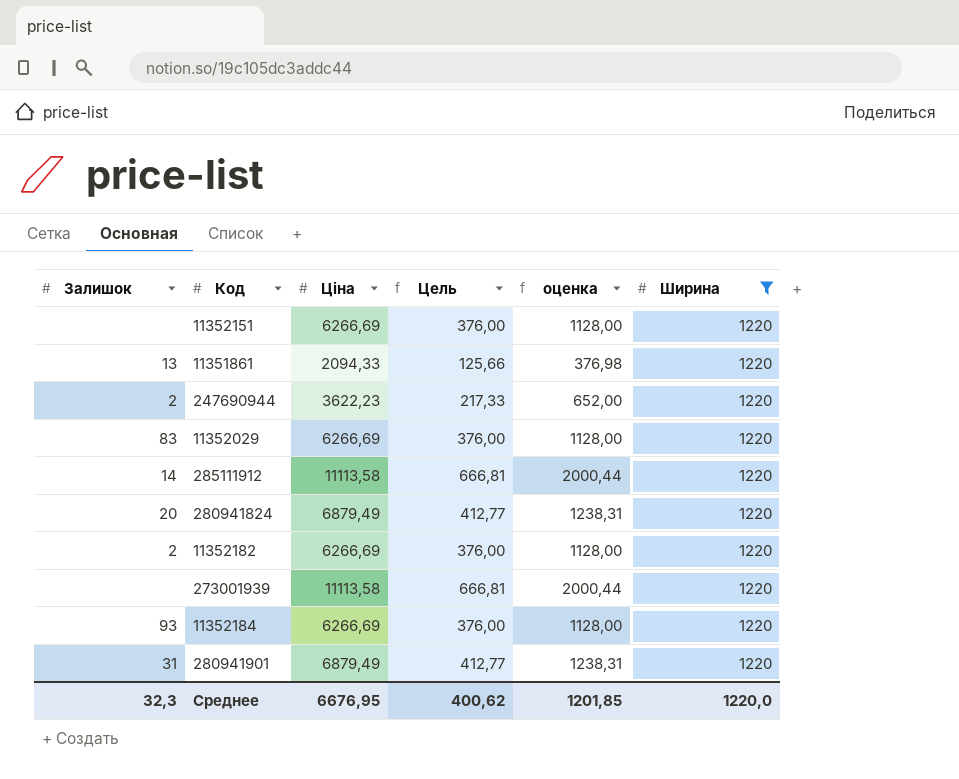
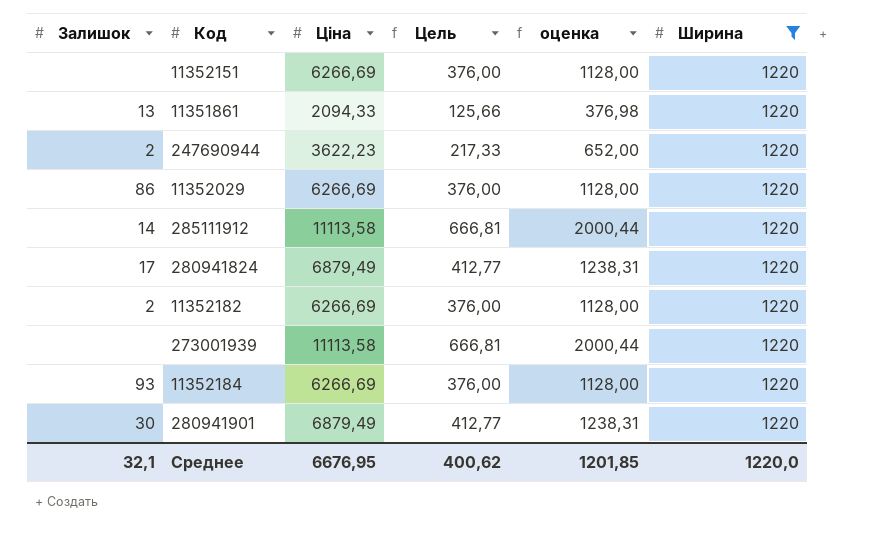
11352029 | Залишок: 83 -> 86
280941824 | Залишок: 20 -> 17
280941901 | Залишок: 31 -> 30
Среднее | Залишок: 32,3 -> 32,1

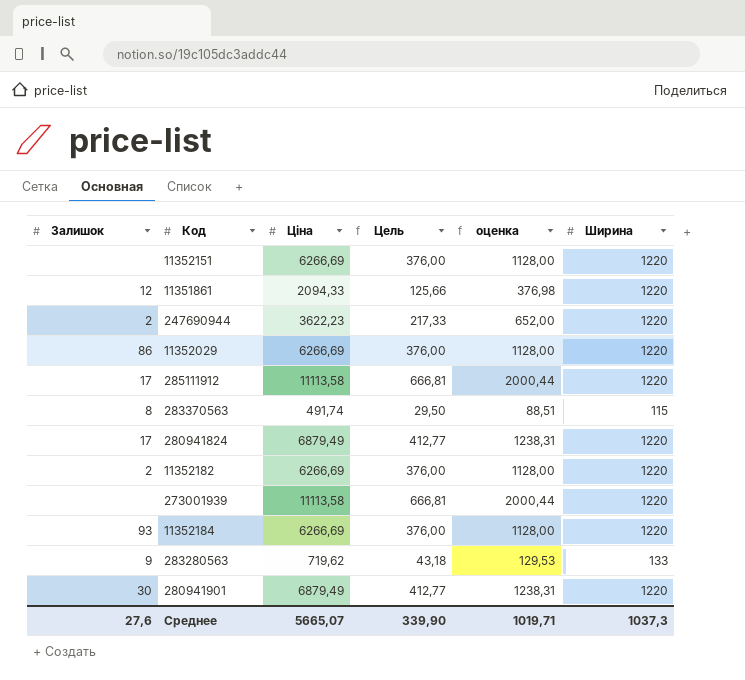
filter: Ширина = 1220 -> none
11351861 | Залишок: 13 -> 12
285111912 | Залишок: 14 -> 17
Среднее | Залишок: 32,1 -> 27,6
Среднее | Ціна: 6676,95 -> 5665,07
Среднее | Цель: 400,62 -> 339,90
Среднее | оценка: 1201,85 -> 1019,71
Среднее | Ширина: 1220,0 -> 1037,3

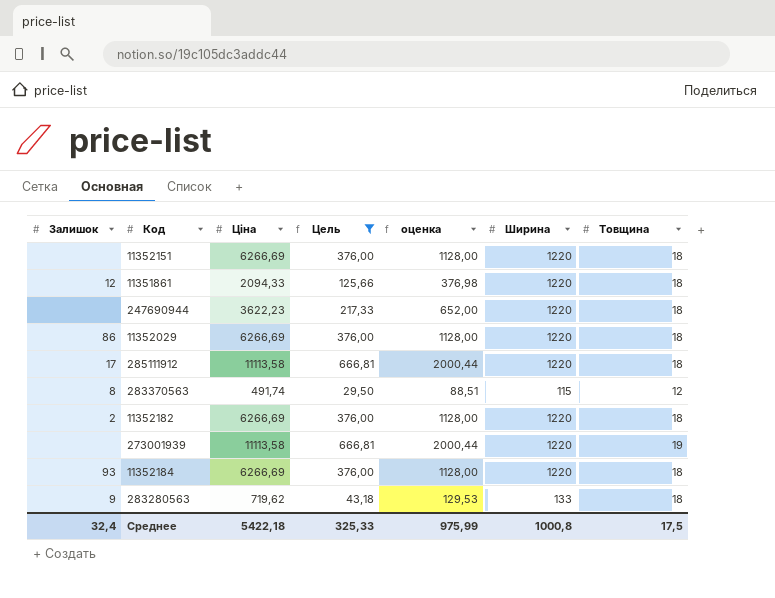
filter: none -> Цель != 412,77
column Товщина | position: none -> 7
247690944 | Залишок: 2 -> none
Среднее | Залишок: 27,6 -> 32,4
Среднее | Ціна: 5665,07 -> 5422,18
Среднее | Цель: 339,90 -> 325,33
Среднее | оценка: 1019,71 -> 975,99
Среднее | Ширина: 1037,3 -> 1000,8

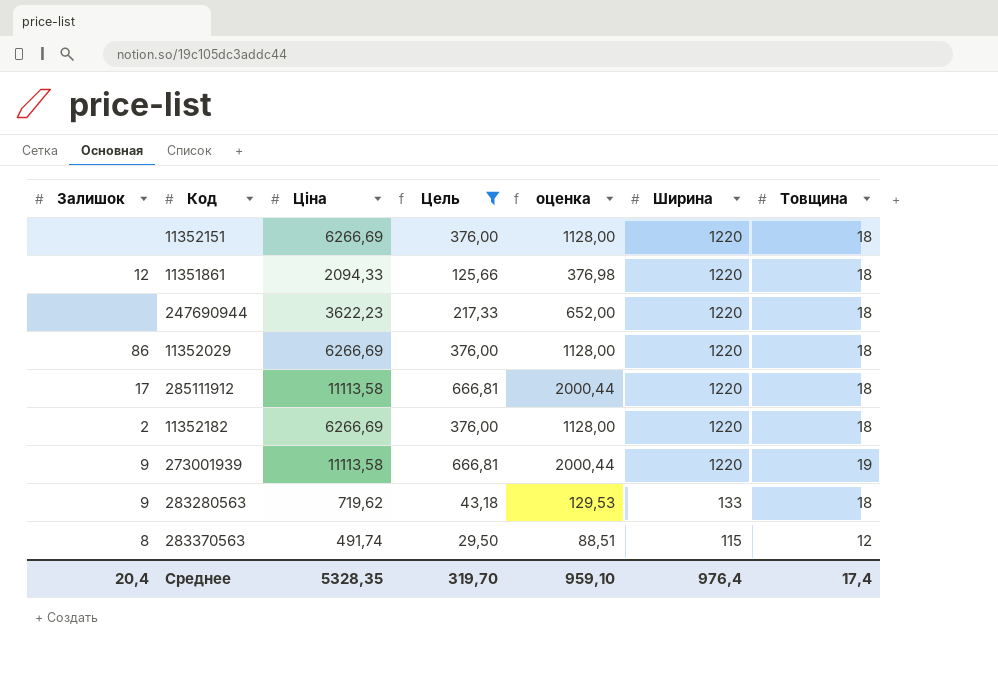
row order: none -> Ширина descending
row 11352184: 93 | 6266,69 | 376,00 | 1128,00 | 1220 | 18 -> none
273001939 | Залишок: none -> 9
Среднее | Залишок: 32,4 -> 20,4
Среднее | Ціна: 5422,18 -> 5328,35
Среднее | Цель: 325,33 -> 319,70
Среднее | оценка: 975,99 -> 959,10
Среднее | Ширина: 1000,8 -> 976,4
Среднее | Товщина: 17,5 -> 17,4

